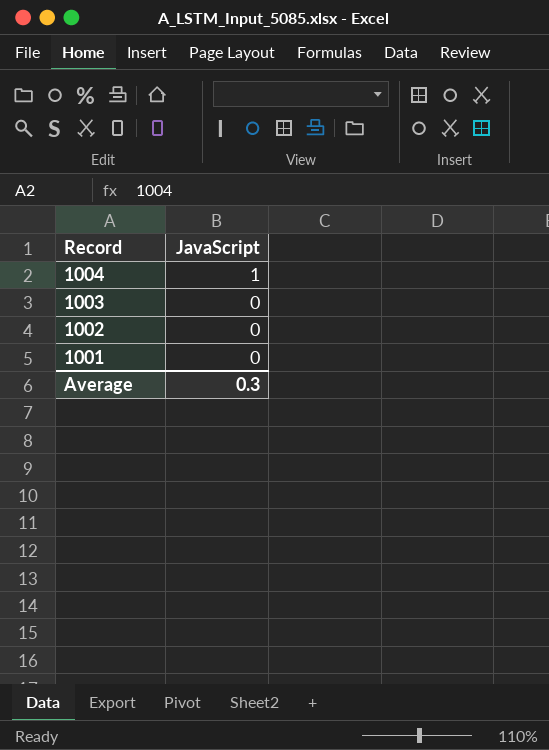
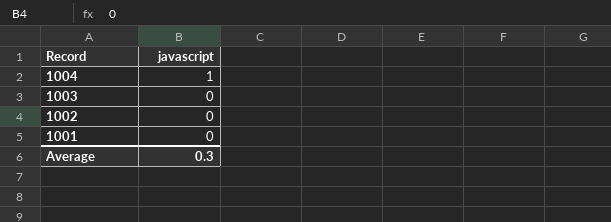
column name: JavaScript -> javascript

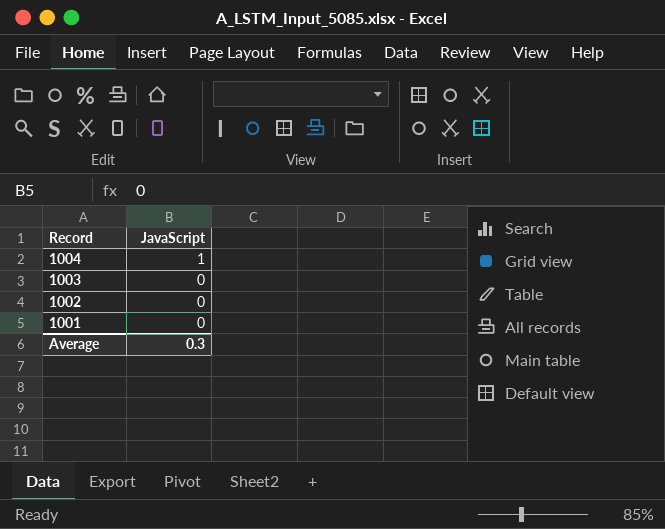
column name: javascript -> JavaScript

